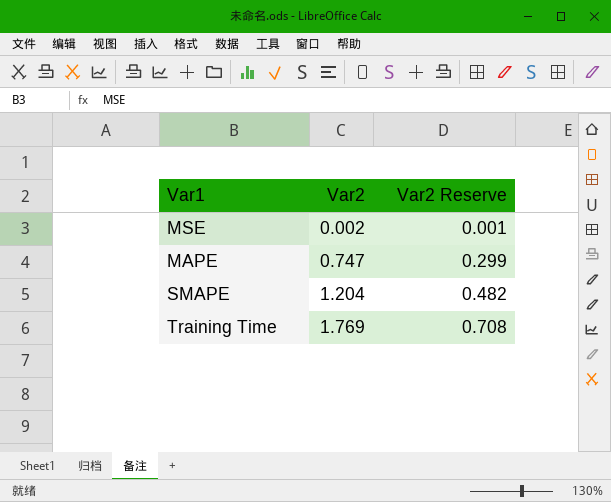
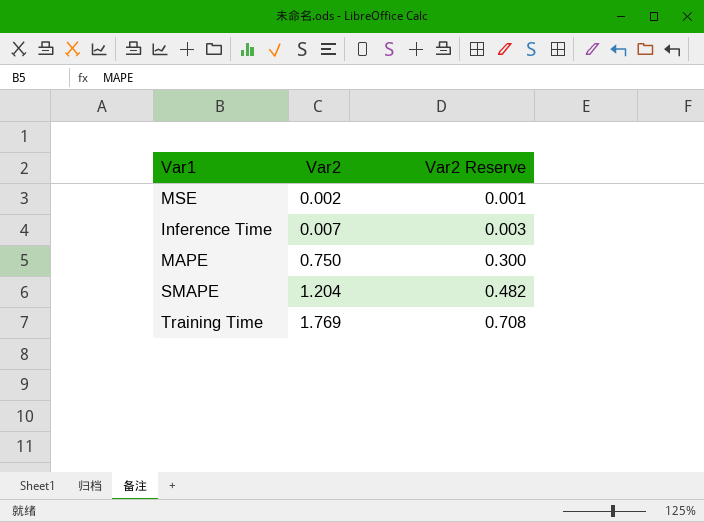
row Inference Time: none -> 0.007 | 0.003
MAPE | Var2: 0.747 -> 0.750
MAPE | Var2 Reserve: 0.299 -> 0.300

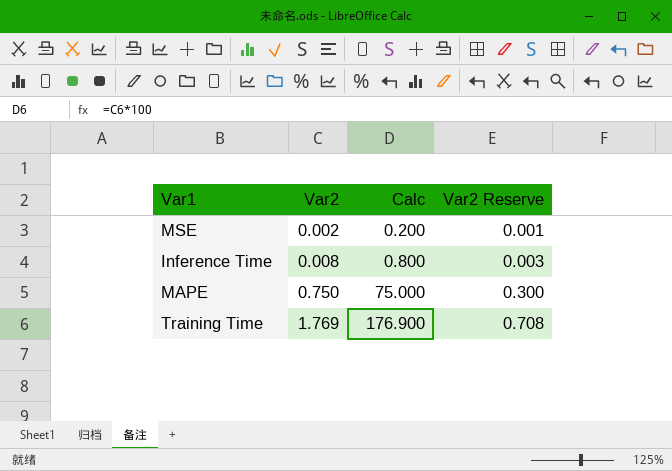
column Calc | formula: none -> [Var2] * 100
row SMAPE: 1.204 | 0.482 -> none
Inference Time | Var2: 0.007 -> 0.008

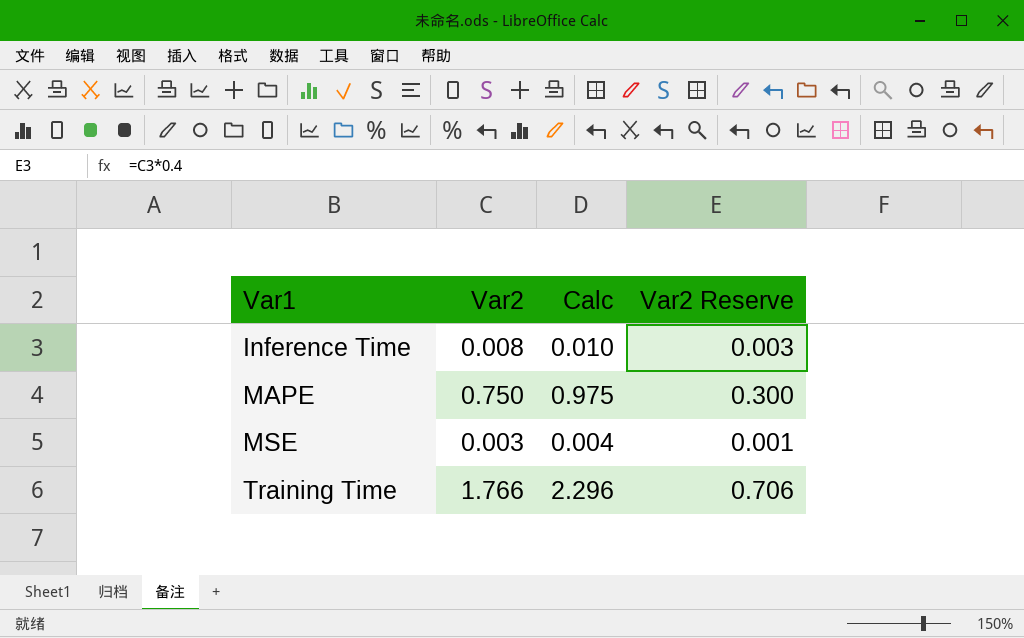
row order: Var2 ascending -> Var1 ascending
column Calc | formula: [Var2] * 100 -> [Var2] * 1.3
MSE | Var2: 0.002 -> 0.003
Training Time | Var2: 1.769 -> 1.766
Training Time | Var2 Reserve: 0.708 -> 0.706

